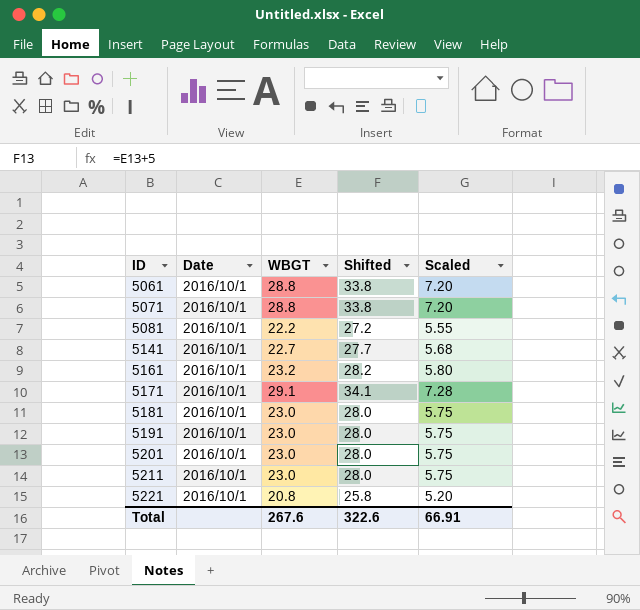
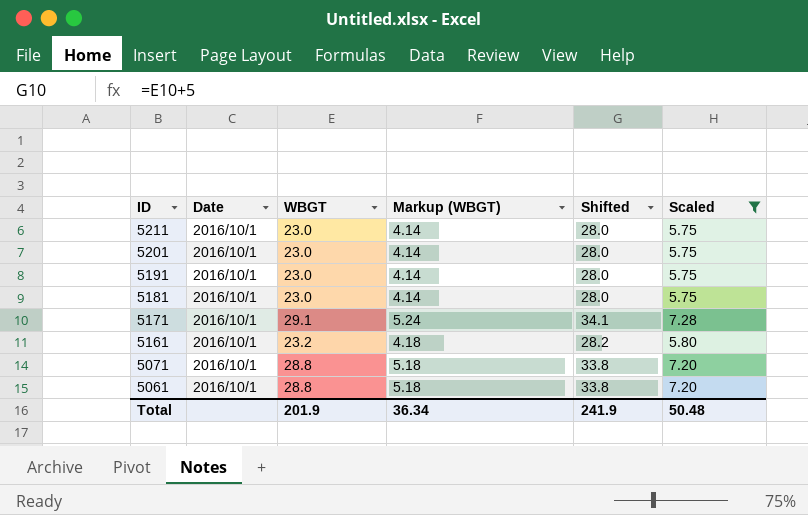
filter: none -> Scaled >= 5.75
row order: ID ascending -> ID descending
column Markup (WBGT) | formula: none -> [WBGT] * 0.18
Total | WBGT: 267.6 -> 201.9
Total | Shifted: 322.6 -> 241.9
Total | Scaled: 66.91 -> 50.48

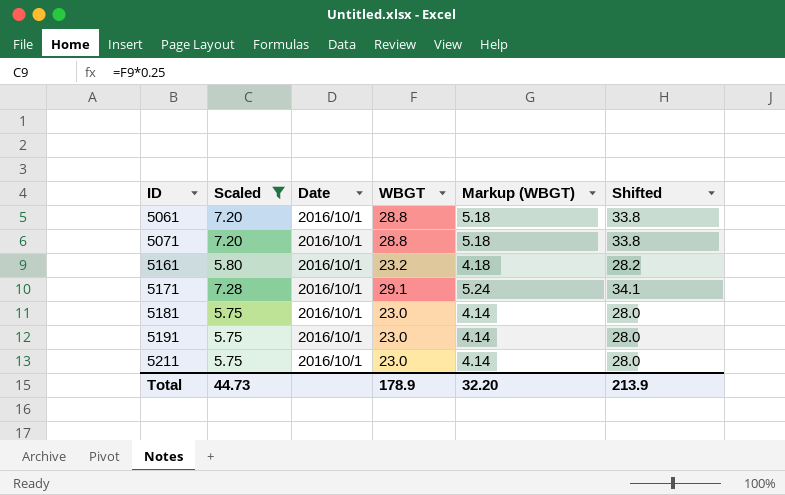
row order: ID descending -> ID ascending
column Scaled | position: 6 -> 2
row 5201: 2016/10/1 | 23.0 | 4.14 | 28.0 | 5.75 -> none
Total | Scaled: 50.48 -> 44.73
Total | WBGT: 201.9 -> 178.9
Total | Markup (WBGT): 36.34 -> 32.20
Total | Shifted: 241.9 -> 213.9

